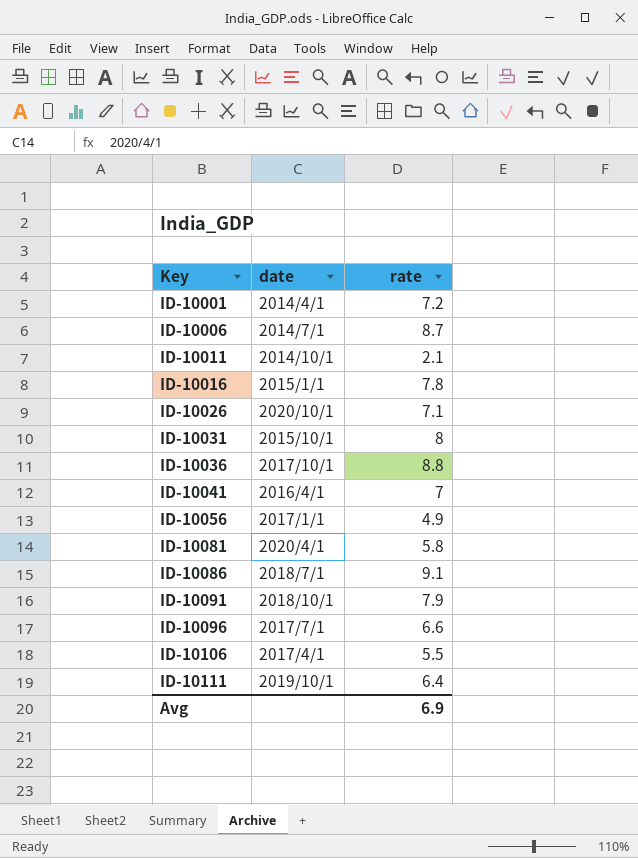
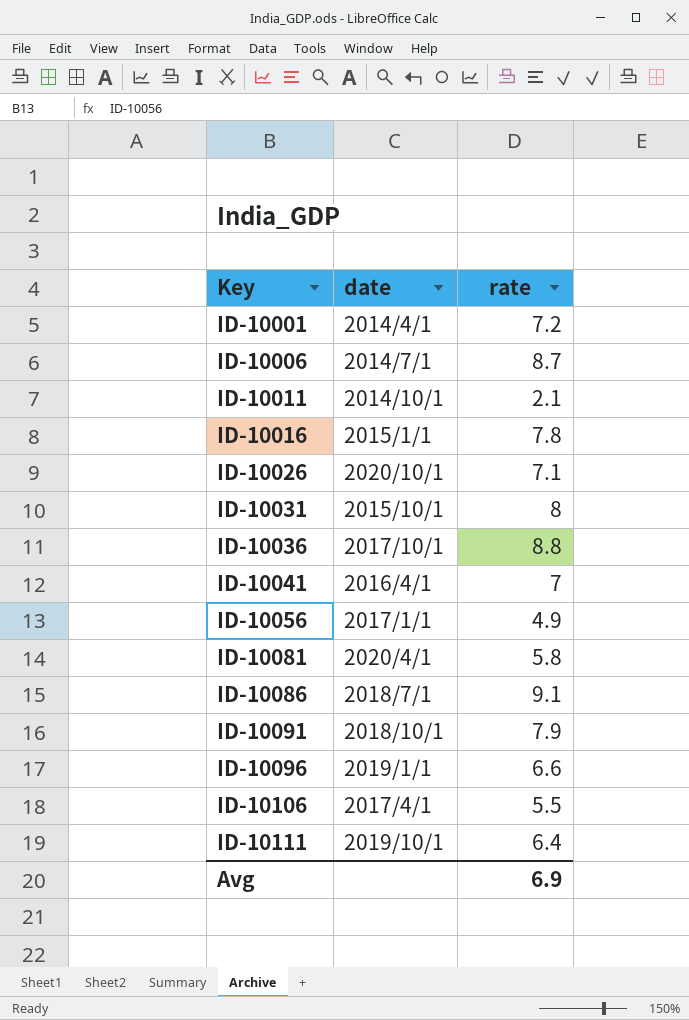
ID-10096 | date: 2017/7/1 -> 2019/1/1

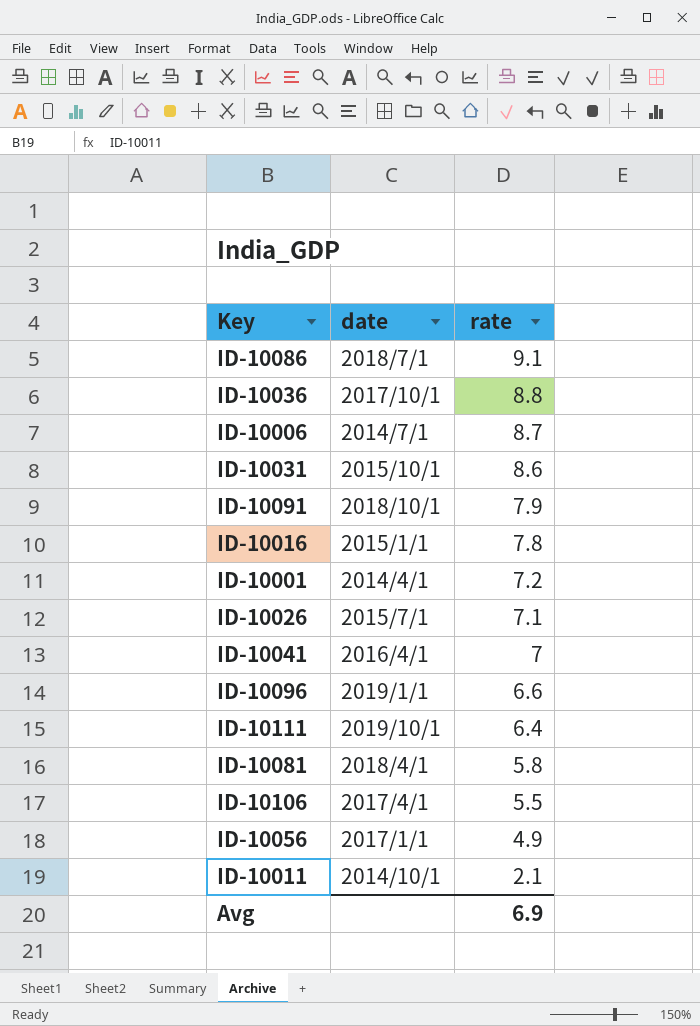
row order: Key ascending -> rate descending
ID-10031 | rate: 8 -> 8.6
ID-10026 | date: 2020/10/1 -> 2015/7/1
ID-10081 | date: 2020/4/1 -> 2018/4/1

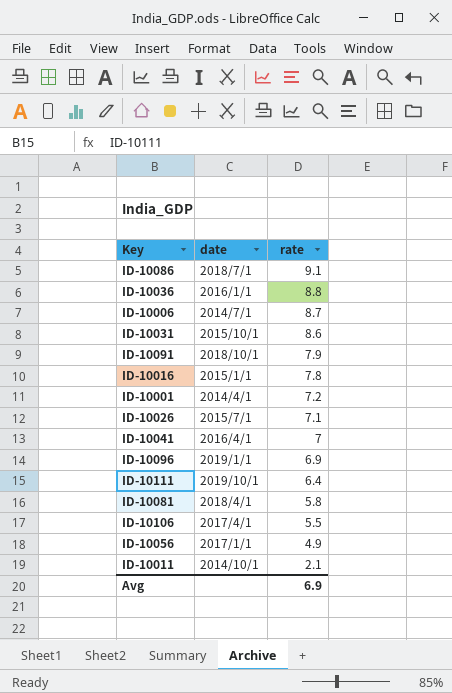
ID-10036 | date: 2017/10/1 -> 2016/1/1
ID-10096 | rate: 6.6 -> 6.9

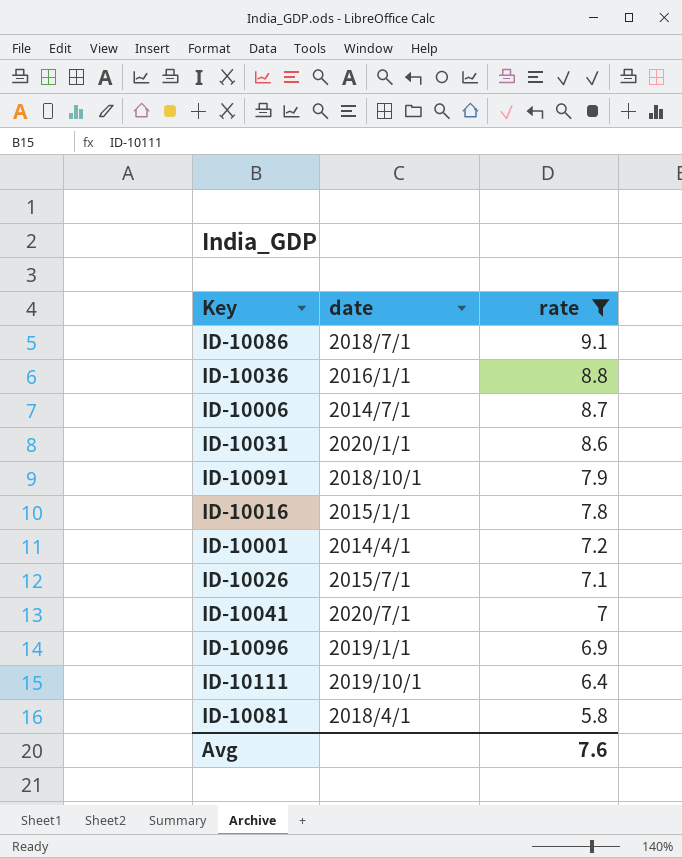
filter: none -> rate >= 5.8
ID-10031 | date: 2015/10/1 -> 2020/1/1
ID-10041 | date: 2016/4/1 -> 2020/7/1
Avg | rate: 6.9 -> 7.6

